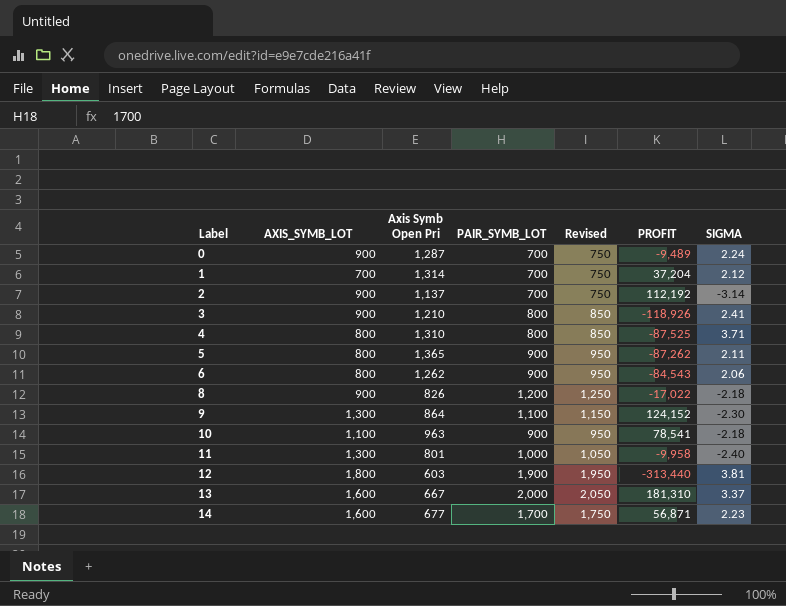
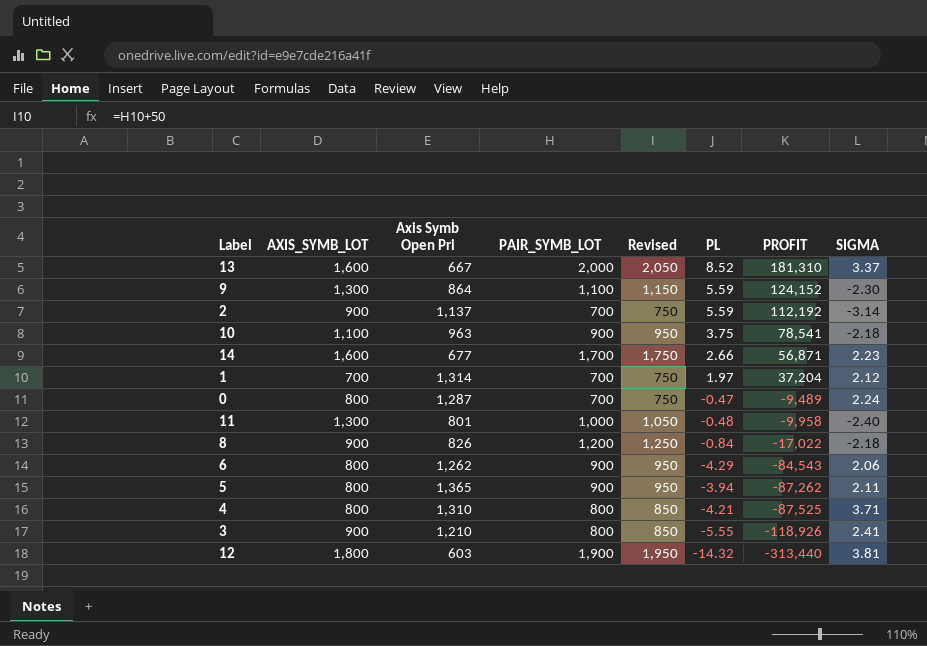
row order: Label ascending -> PROFIT descending
column PL | position: none -> 6
0 | AXIS_SYMB_LOT: 900 -> 800

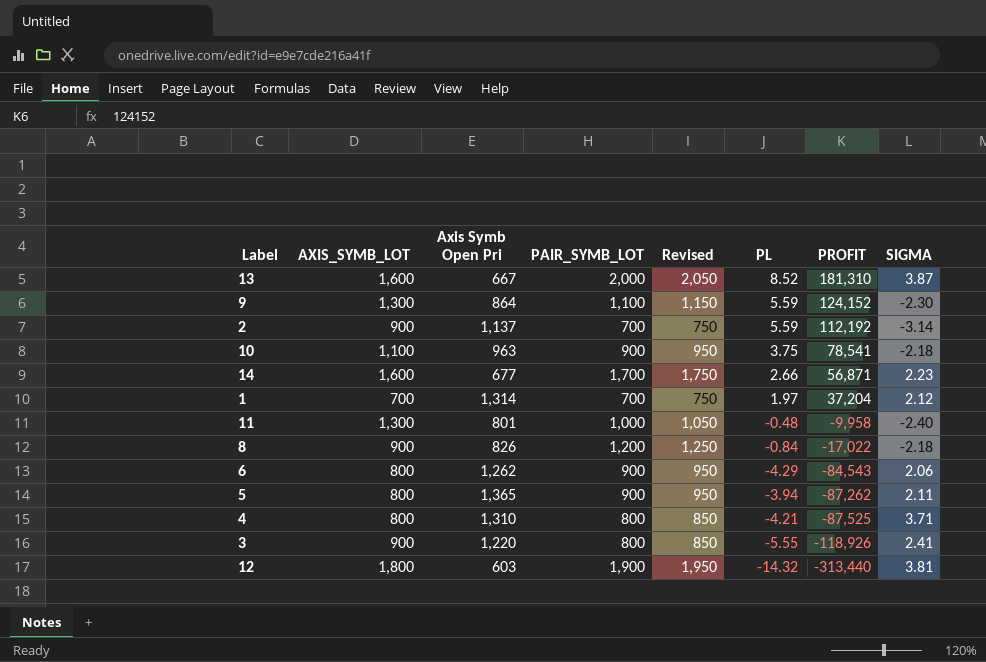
row 0: 800 | 1,287 | 700 | 750 | -0.47 | -9,489 | 2.24 -> none
13 | SIGMA: 3.37 -> 3.87
3 | Axis Symb Open Pri: 1,210 -> 1,220

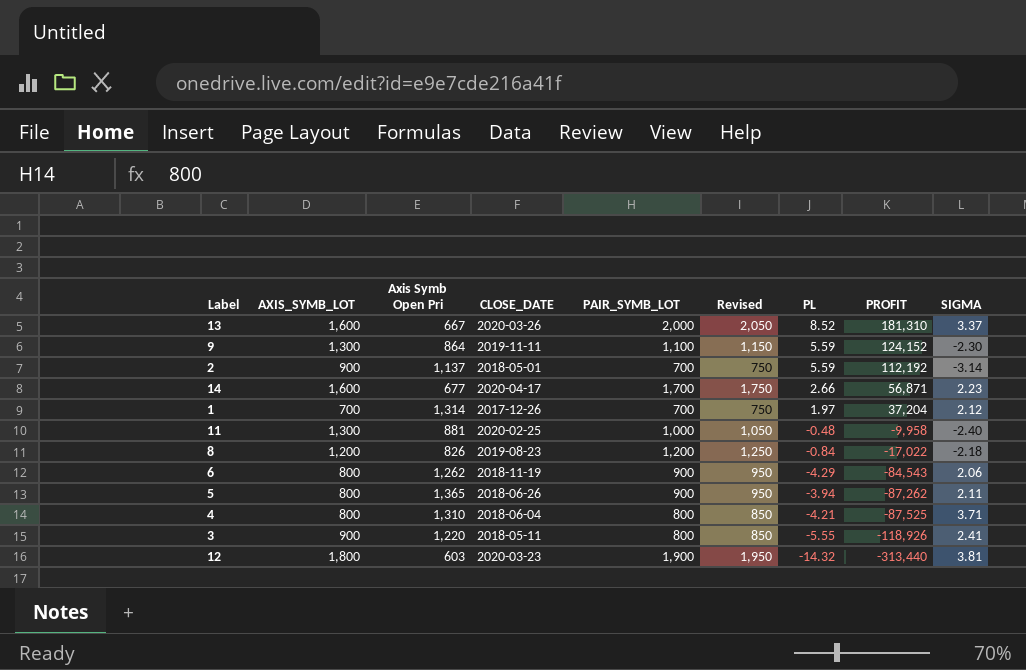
column CLOSE_DATE | position: none -> 4
row 10: 1,100 | 963 | 900 | 950 | 3.75 | 78,541 | -2.18 -> none
13 | SIGMA: 3.87 -> 3.37
11 | Axis Symb Open Pri: 801 -> 881
8 | AXIS_SYMB_LOT: 900 -> 1,200

